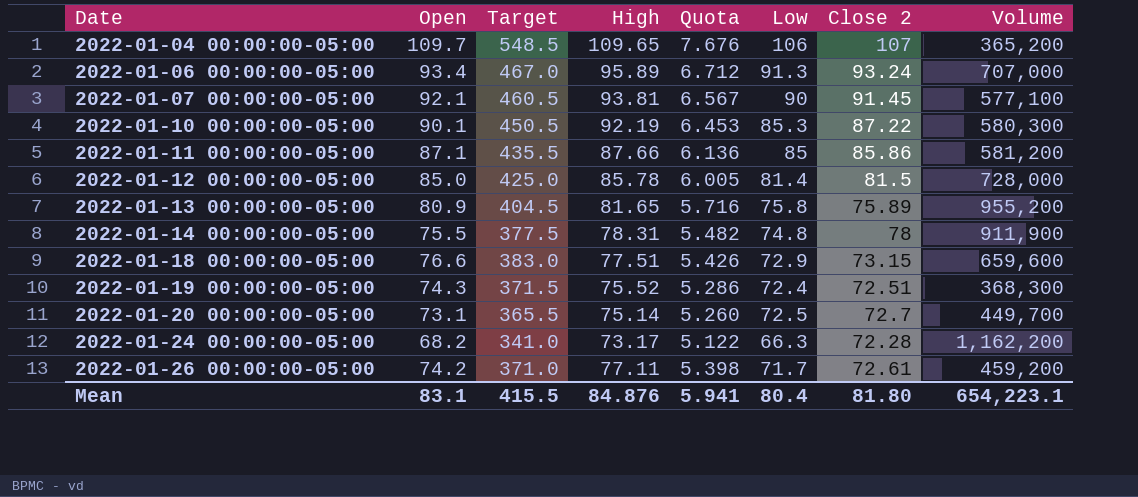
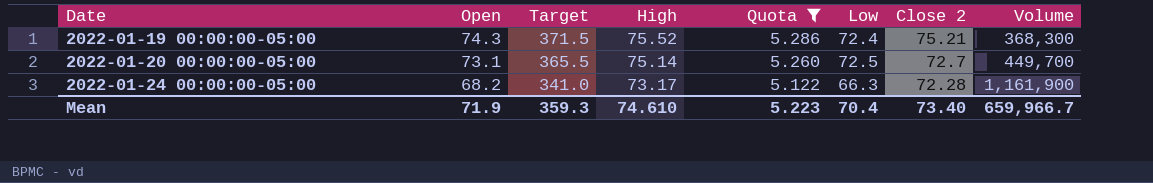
filter: none -> Quota <= 5.286
2022-01-19 00:00:00-05:00 | Close 2: 72.51 -> 75.21
2022-01-24 00:00:00-05:00 | Volume: 1,162,200 -> 1,161,900
Mean | Open: 83.1 -> 71.9
Mean | Target: 415.5 -> 359.3
Mean | High: 84.876 -> 74.610
Mean | Quota: 5.941 -> 5.223
Mean | Low: 80.4 -> 70.4
Mean | Close 2: 81.80 -> 73.40
Mean | Volume: 654,223.1 -> 659,966.7

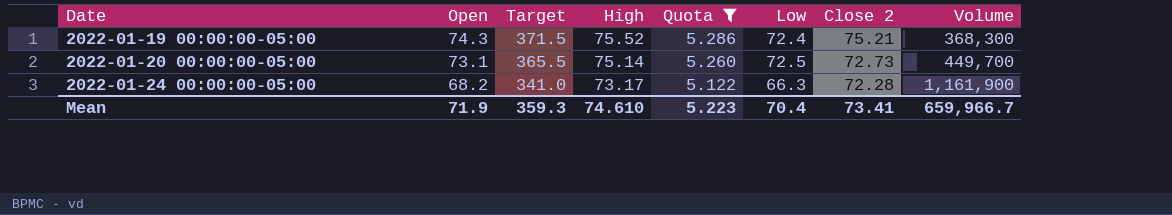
2022-01-20 00:00:00-05:00 | Close 2: 72.7 -> 72.73
Mean | Close 2: 73.40 -> 73.41

